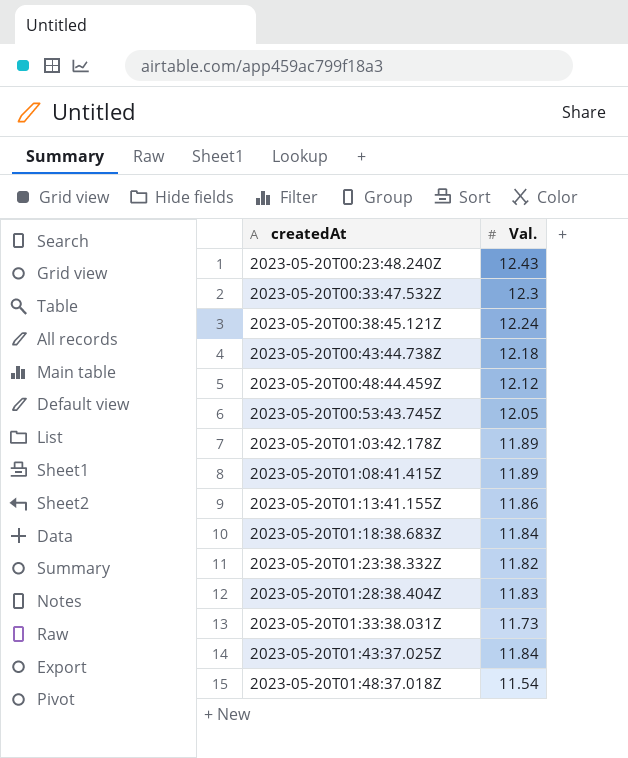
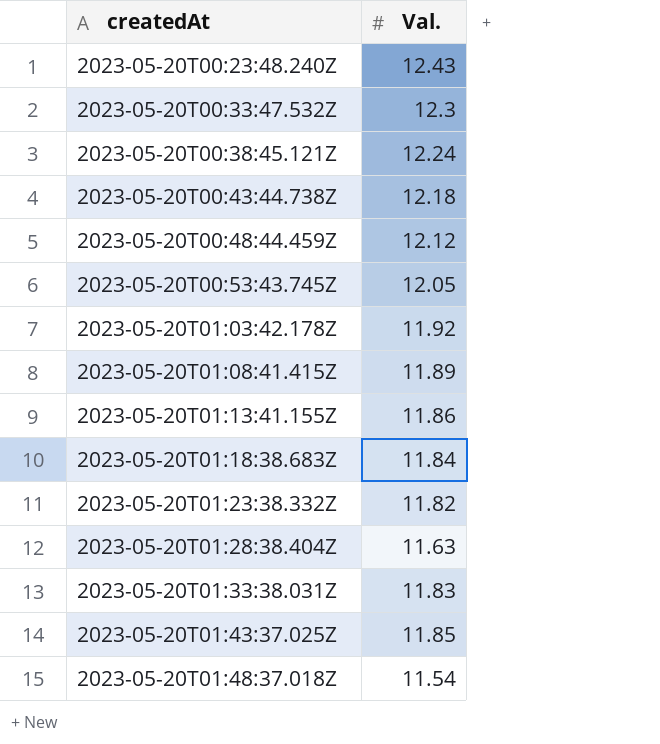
2023-05-20T01:03:42.178Z | Val.: 11.89 -> 11.92
2023-05-20T01:28:38.404Z | Val.: 11.83 -> 11.63
2023-05-20T01:33:38.031Z | Val.: 11.73 -> 11.83
2023-05-20T01:43:37.025Z | Val.: 11.84 -> 11.85

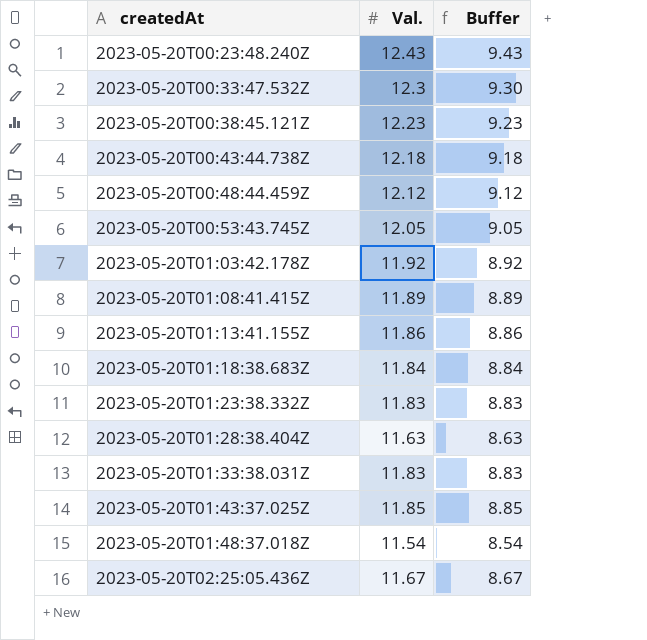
column Buffer | formula: none -> [Val.] - 3
2023-05-20T00:38:45.121Z | Val.: 12.24 -> 12.23
2023-05-20T01:23:38.332Z | Val.: 11.82 -> 11.83
row 2023-05-20T02:25:05.436Z: none -> 11.67 | 8.67

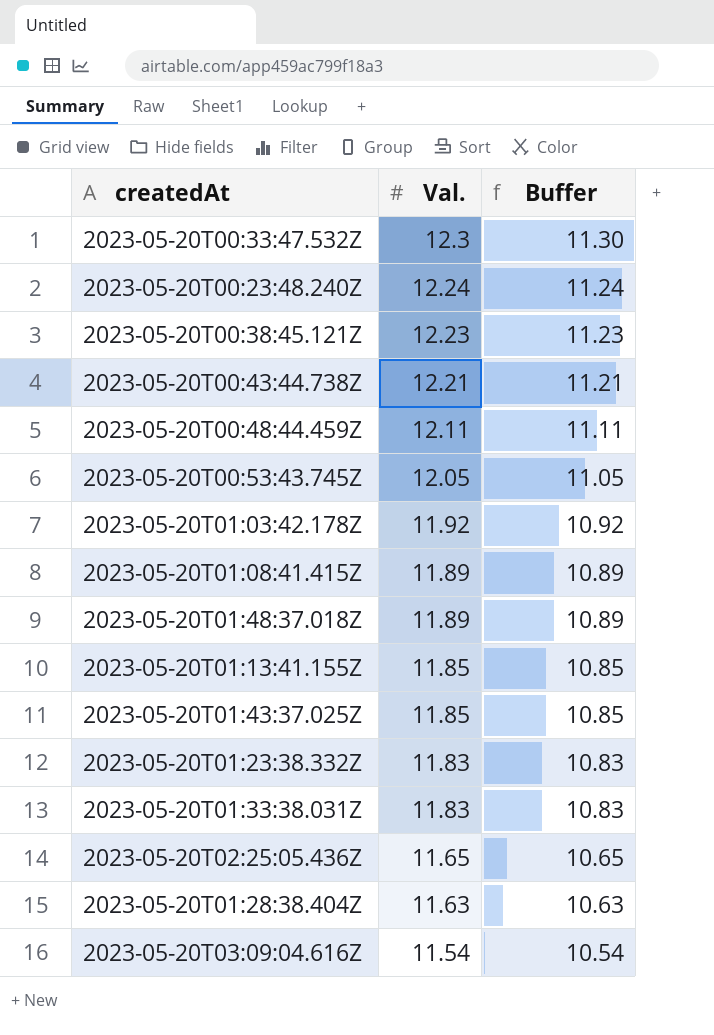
row order: createdAt ascending -> Val. descending
column Buffer | formula: [Val.] - 3 -> [Val.] - 1
row 2023-05-20T01:18:38.683Z: 11.84 | 8.84 -> none
2023-05-20T00:23:48.240Z | Val.: 12.43 -> 12.24
2023-05-20T00:43:44.738Z | Val.: 12.18 -> 12.21
2023-05-20T00:48:44.459Z | Val.: 12.12 -> 12.11
2023-05-20T01:48:37.018Z | Val.: 11.54 -> 11.89
2023-05-20T01:13:41.155Z | Val.: 11.86 -> 11.85
2023-05-20T02:25:05.436Z | Val.: 11.67 -> 11.65
row 2023-05-20T03:09:04.616Z: none -> 11.54 | 10.54

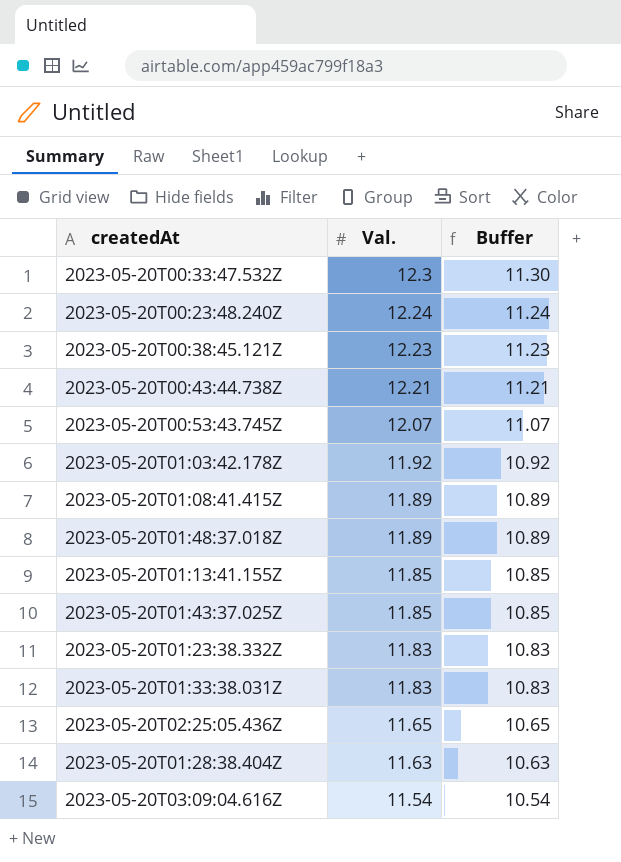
row 2023-05-20T00:48:44.459Z: 12.11 | 11.11 -> none
2023-05-20T00:53:43.745Z | Val.: 12.05 -> 12.07
2023-05-20T00:53:43.745Z | Buffer: 11.05 -> 11.07

